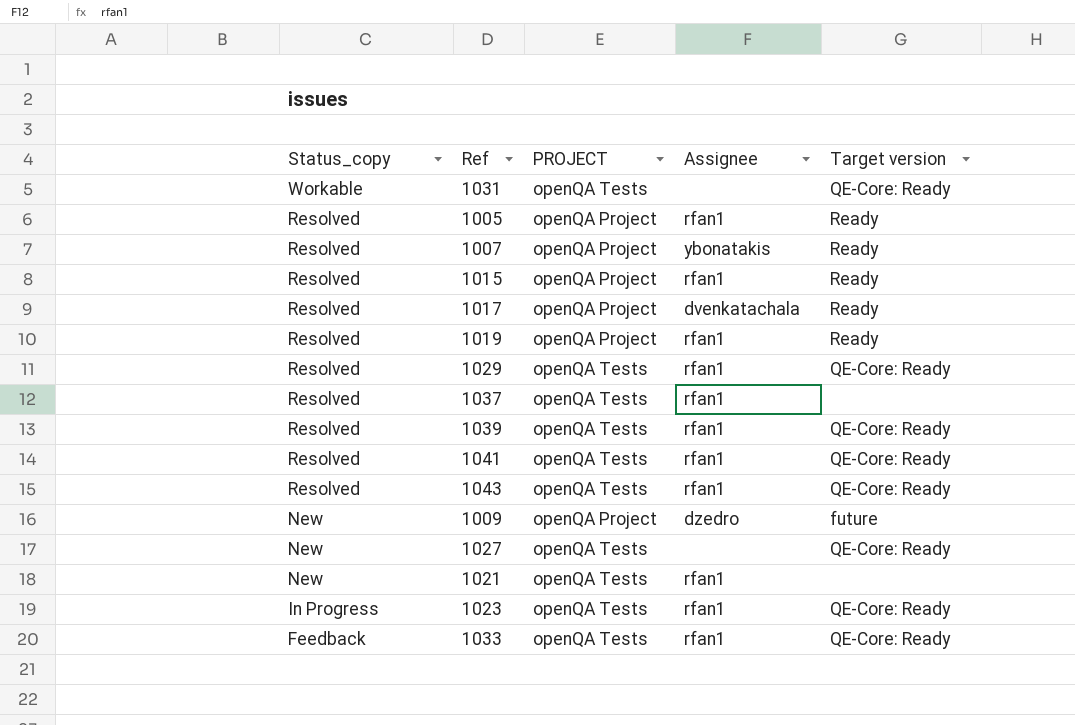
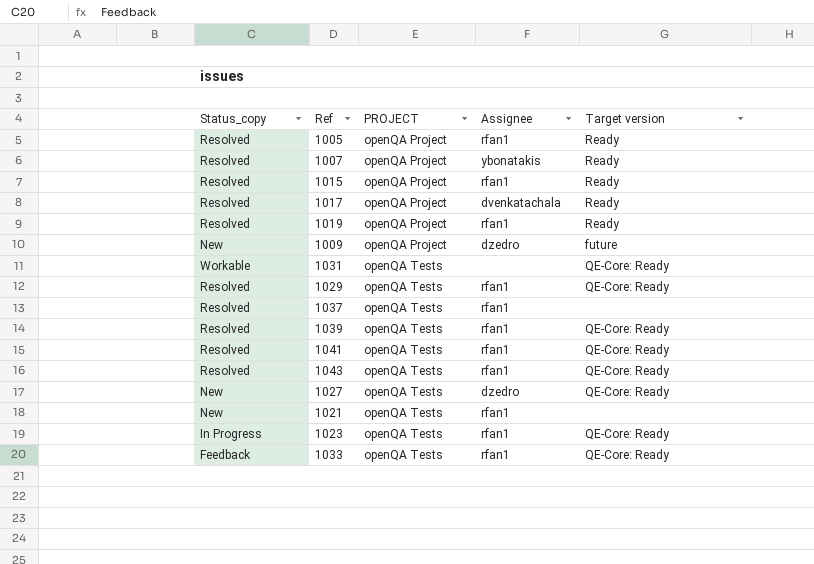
row order: Status_copy descending -> PROJECT ascending
1027 | Assignee: none -> dzedro

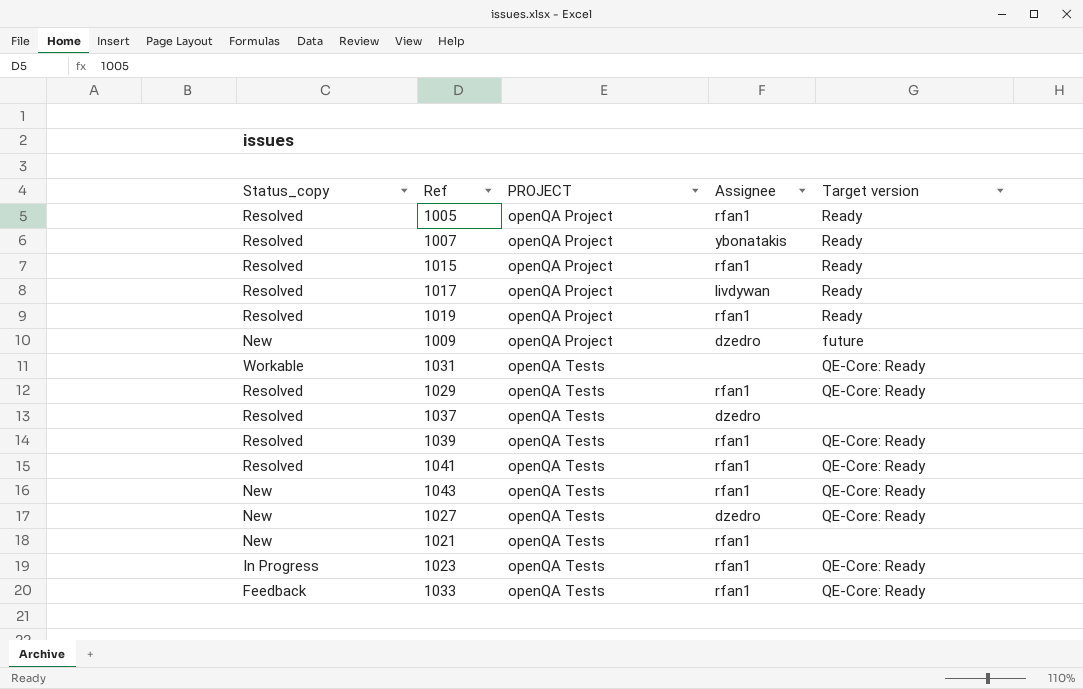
1017 | Assignee: dvenkatachala -> livdywan
1037 | Assignee: rfan1 -> dzedro
1043 | Status_copy: Resolved -> New

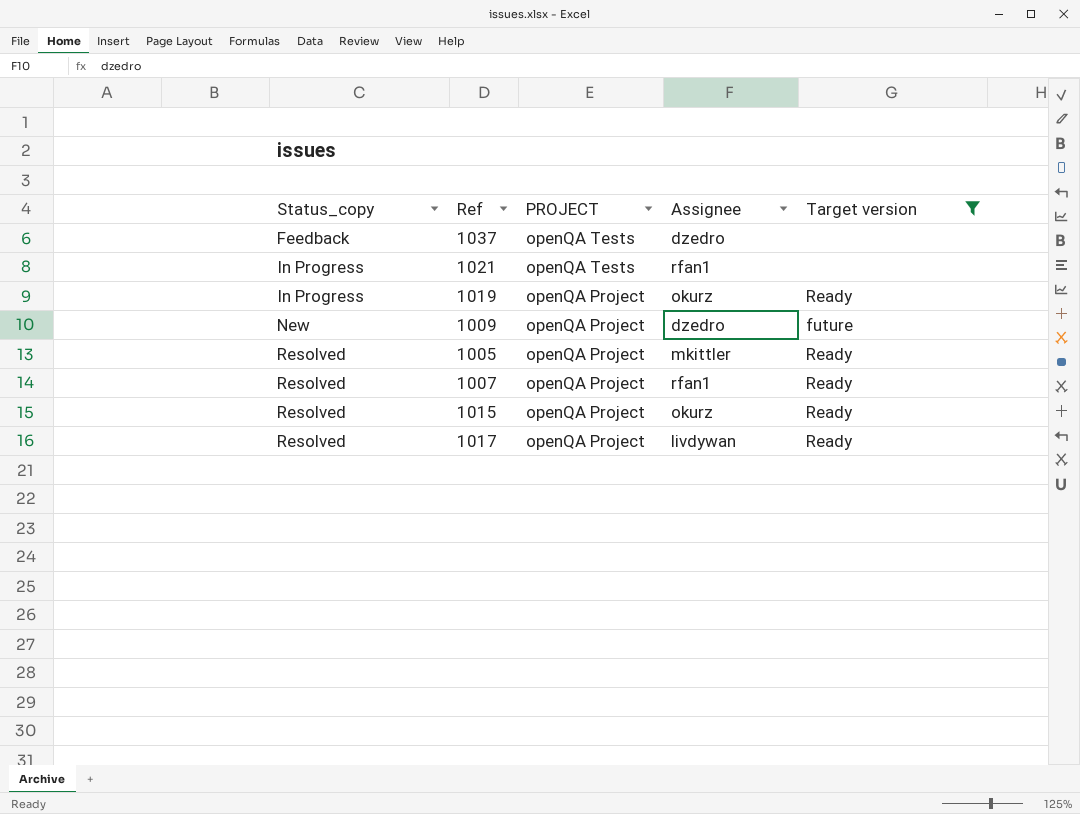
filter: none -> Target version != QE-Core: Ready
row order: PROJECT ascending -> Status_copy ascending
1037 | Status_copy: Resolved -> Feedback
1021 | Status_copy: New -> In Progress
1019 | Status_copy: Resolved -> In Progress
1019 | Assignee: rfan1 -> okurz
1005 | Assignee: rfan1 -> mkittler
1007 | Assignee: ybonatakis -> rfan1
1015 | Assignee: rfan1 -> okurz

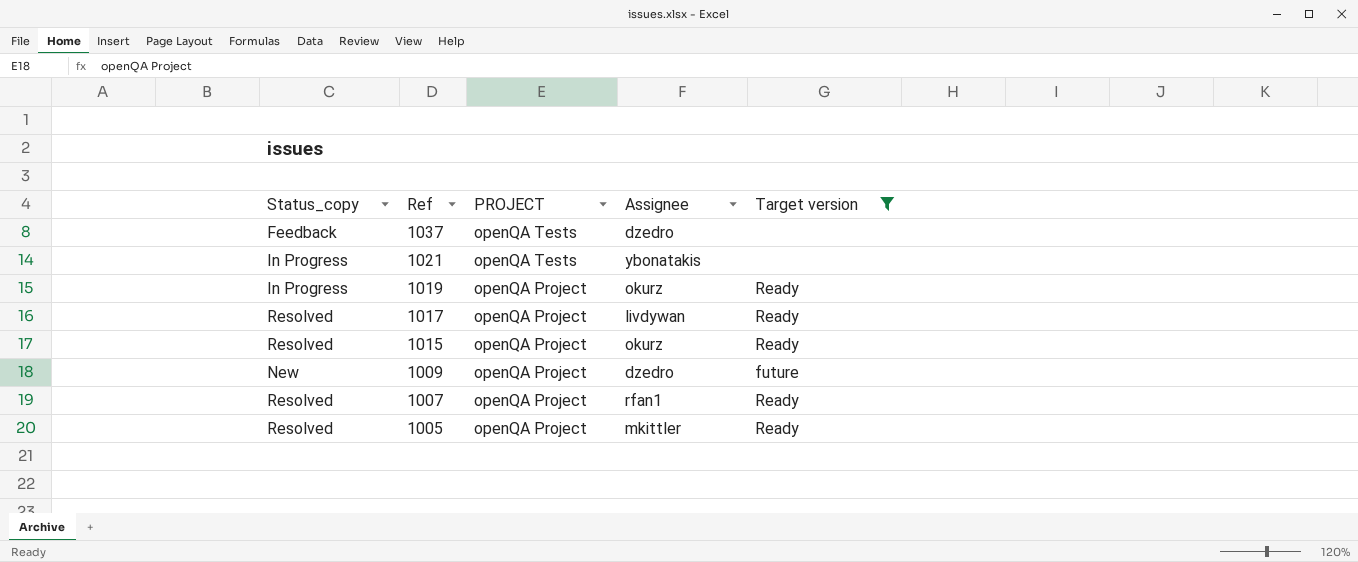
row order: Status_copy ascending -> Ref descending
1021 | Assignee: rfan1 -> ybonatakis

